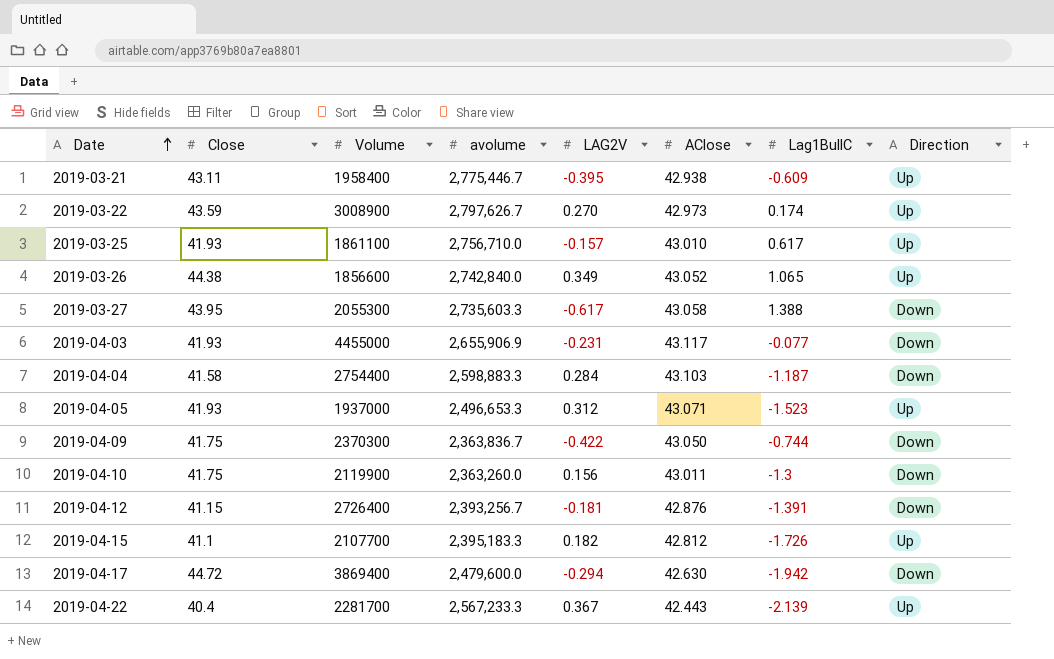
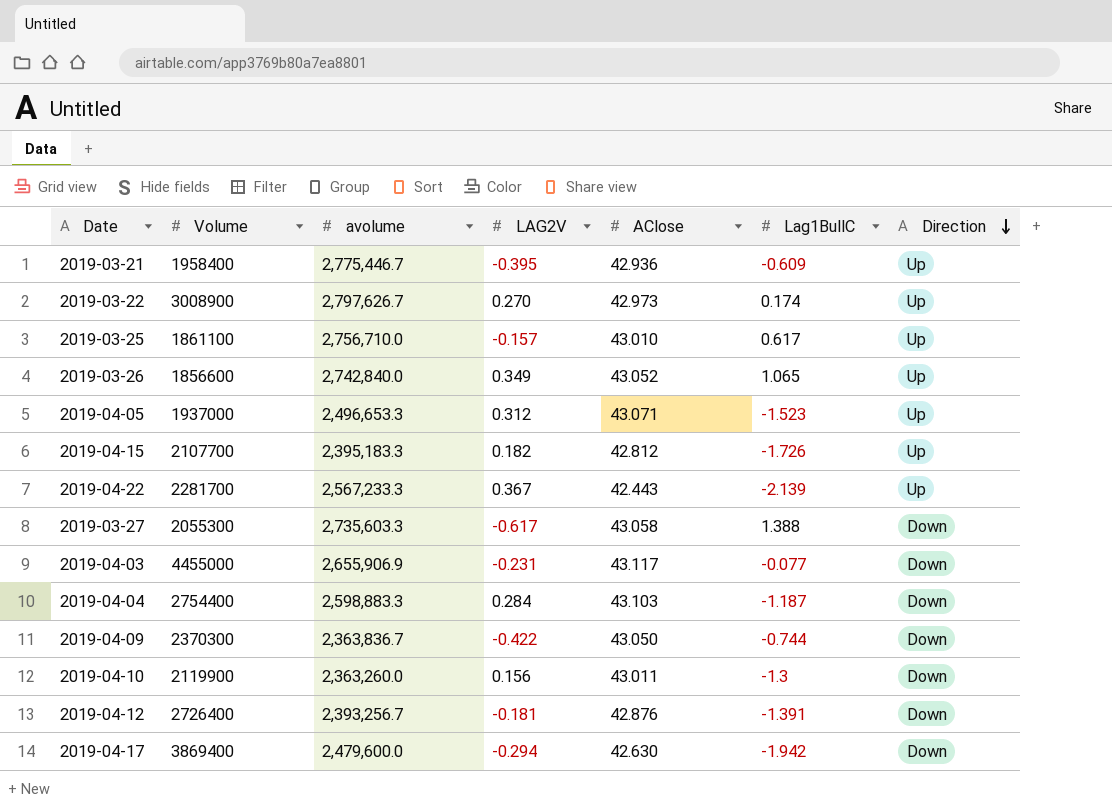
row order: Date ascending -> Direction descending
column Close | position: 2 -> none
2019-03-21 | AClose: 42.938 -> 42.936

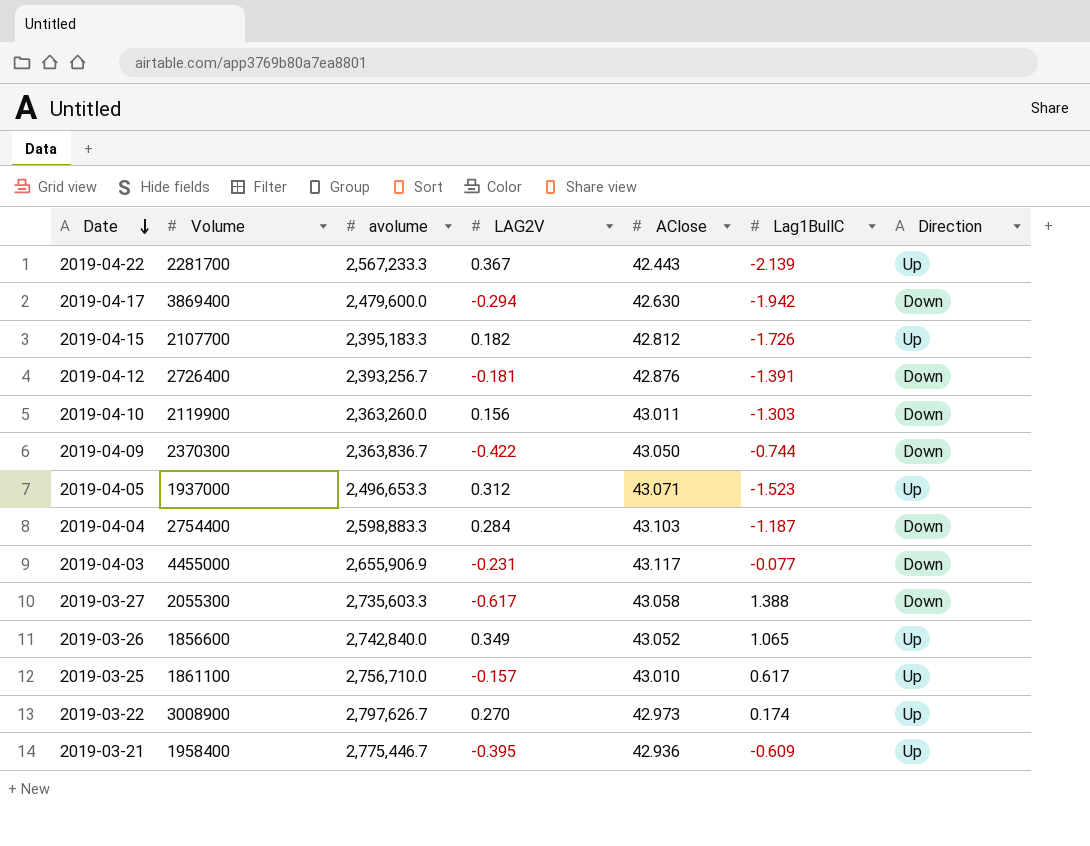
row order: Direction descending -> Date descending
2019-04-10 | Lag1BullC: -1.3 -> -1.303

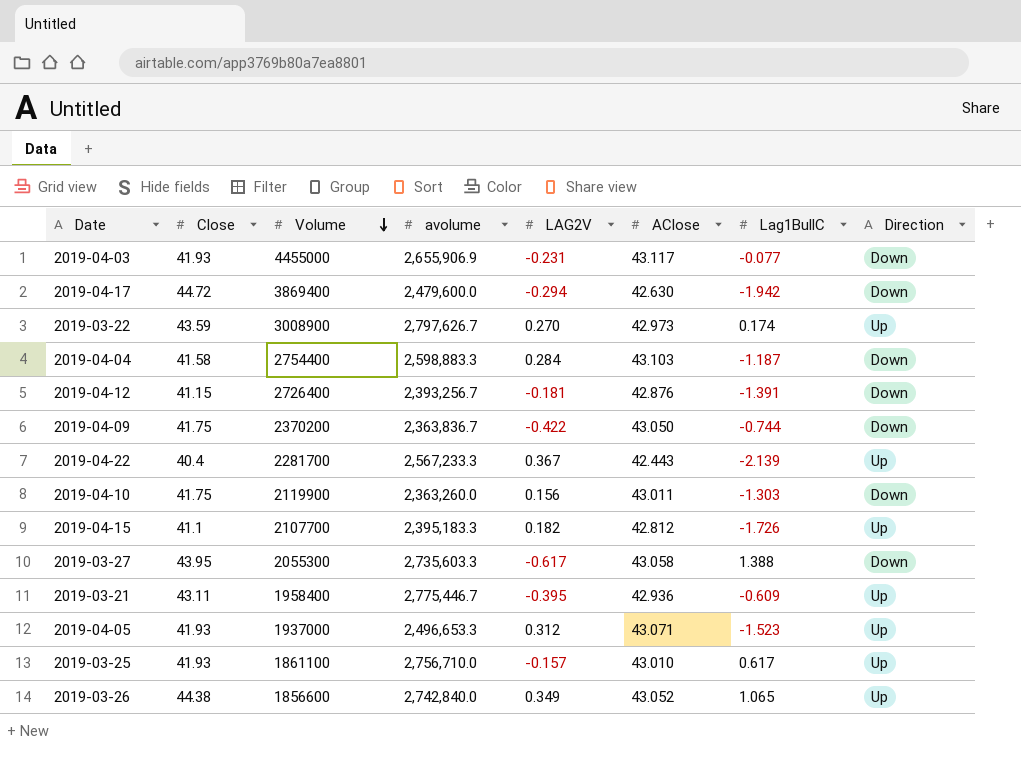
row order: Date descending -> Volume descending
column Close | position: none -> 2
2019-04-09 | Volume: 2370300 -> 2370200

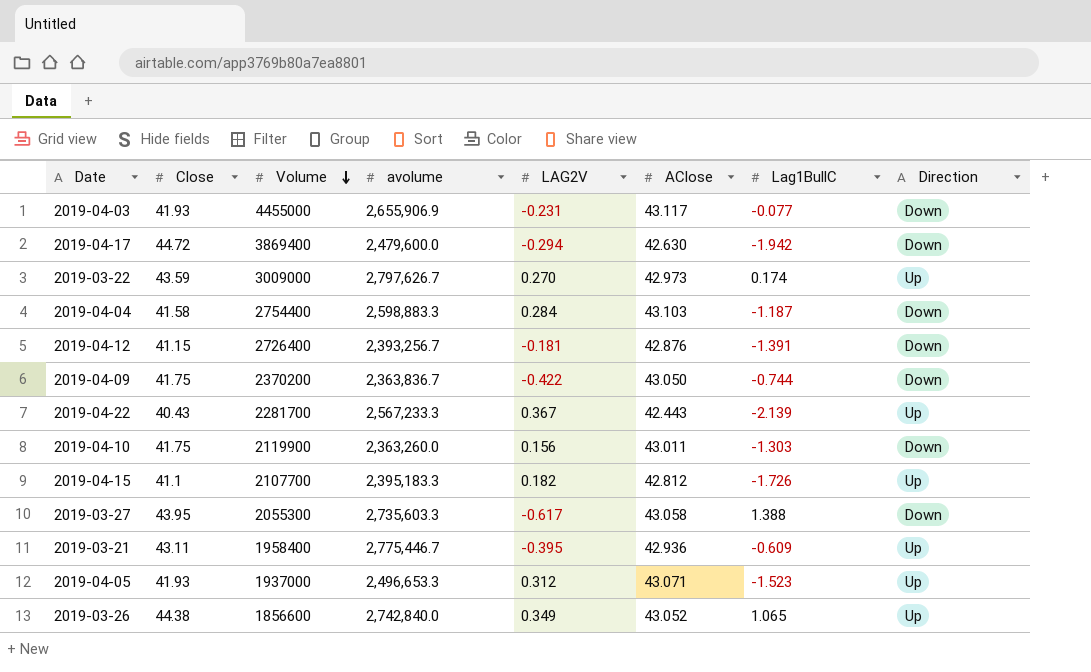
row 2019-03-25: 41.93 | 1861100 | 2,756,710.0 | -0.157 | 43.010 | 0.617 | Up -> none
2019-03-22 | Volume: 3008900 -> 3009000
2019-04-22 | Close: 40.4 -> 40.43

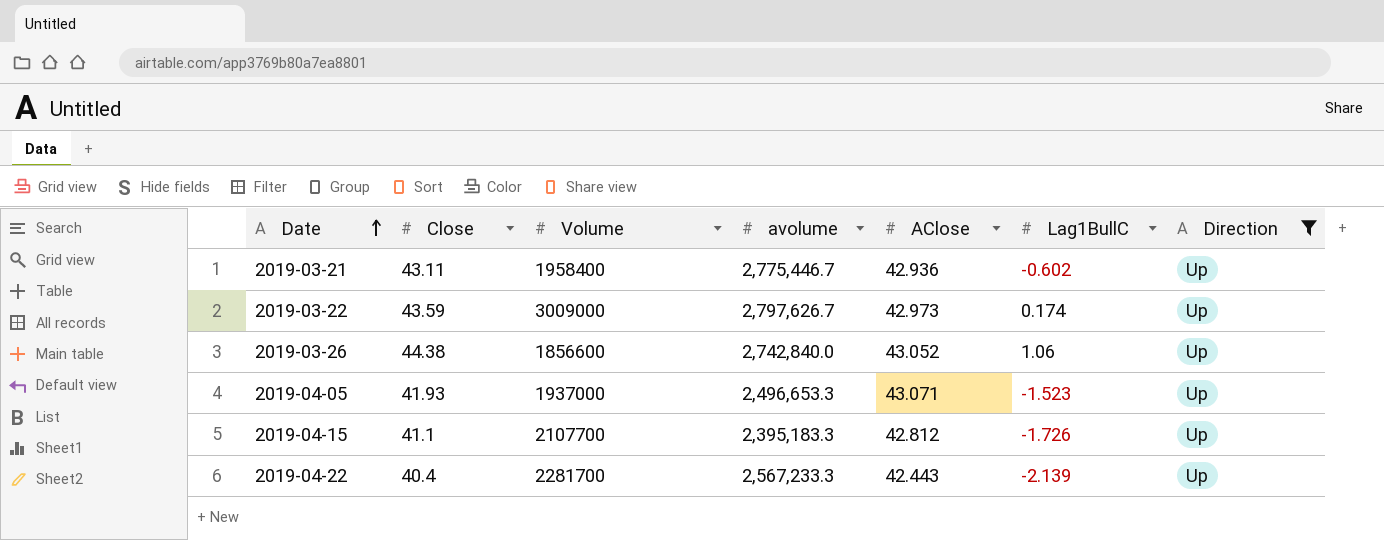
filter: none -> Direction = Up
row order: Volume descending -> Date ascending
column LAG2V | position: 5 -> none
2019-03-21 | Lag1BullC: -0.609 -> -0.602
2019-03-26 | Lag1BullC: 1.065 -> 1.06
2019-04-22 | Close: 40.43 -> 40.4

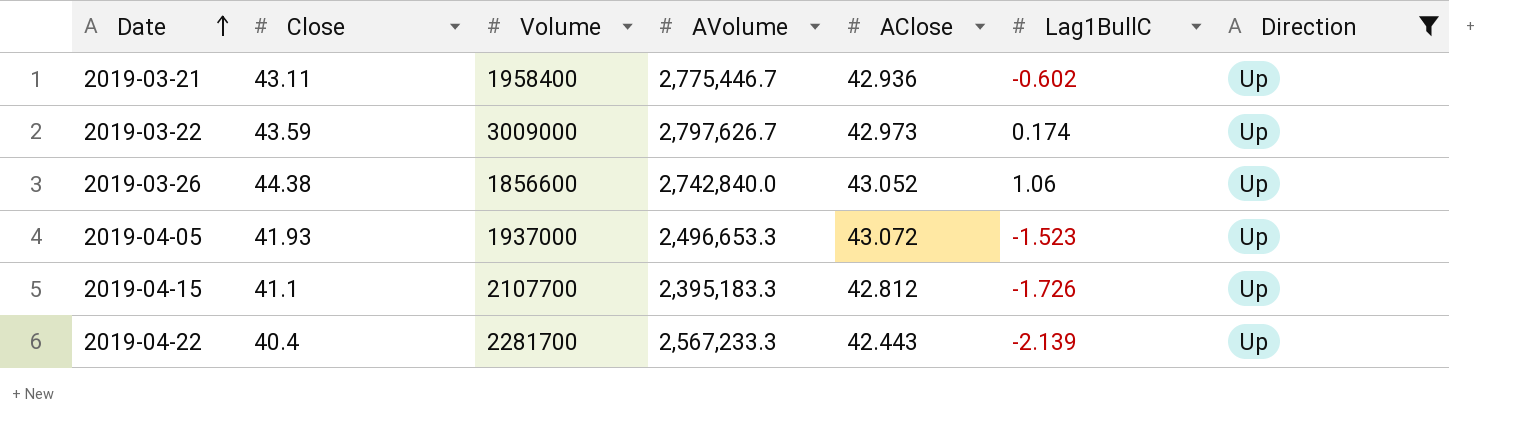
column name: avolume -> AVolume
2019-04-05 | AClose: 43.071 -> 43.072

